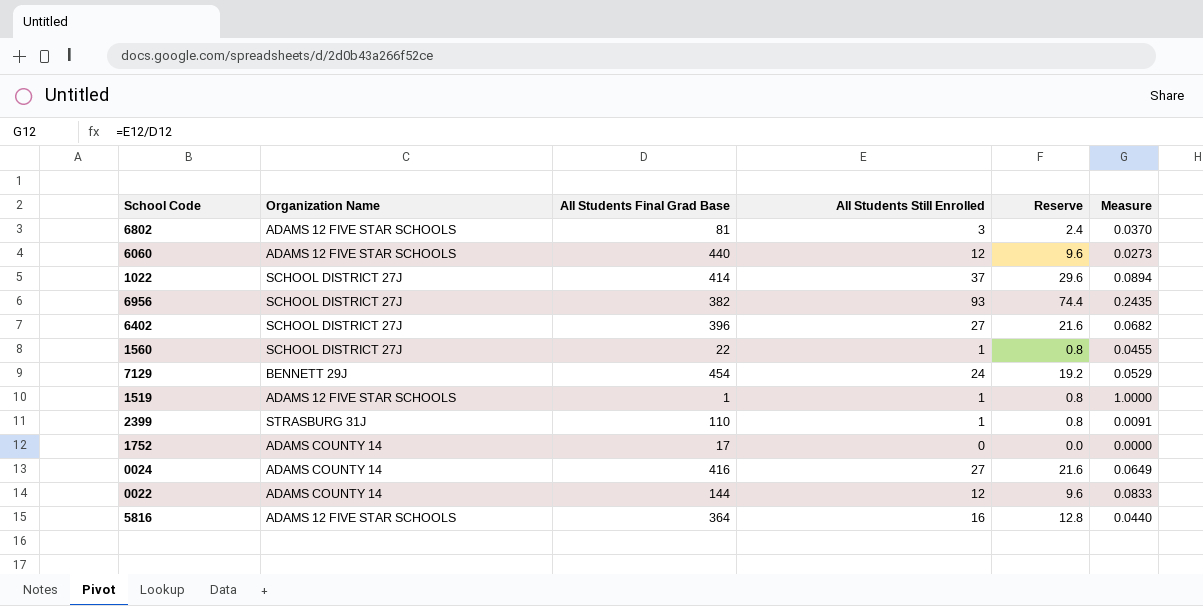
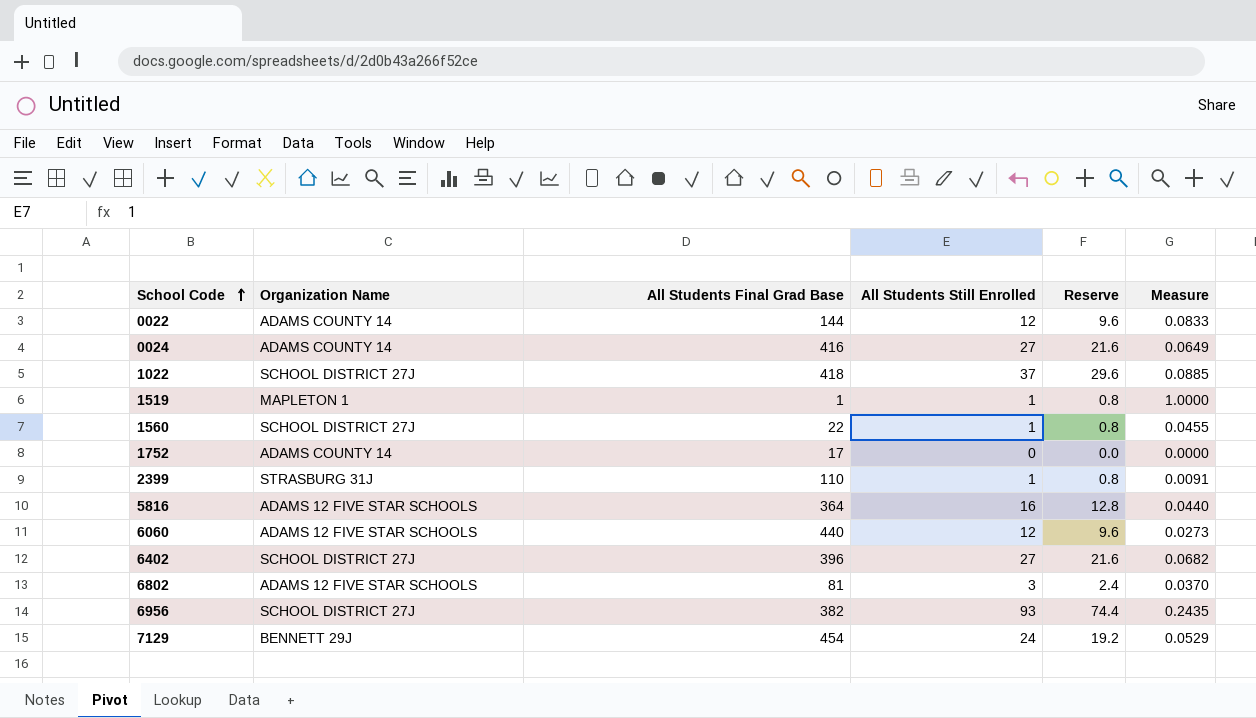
row order: none -> School Code ascending
1022 | All Students Final Grad Base: 414 -> 418
1022 | Measure: 0.0894 -> 0.0885
1519 | Organization Name: ADAMS 12 FIVE STAR SCHOOLS -> MAPLETON 1

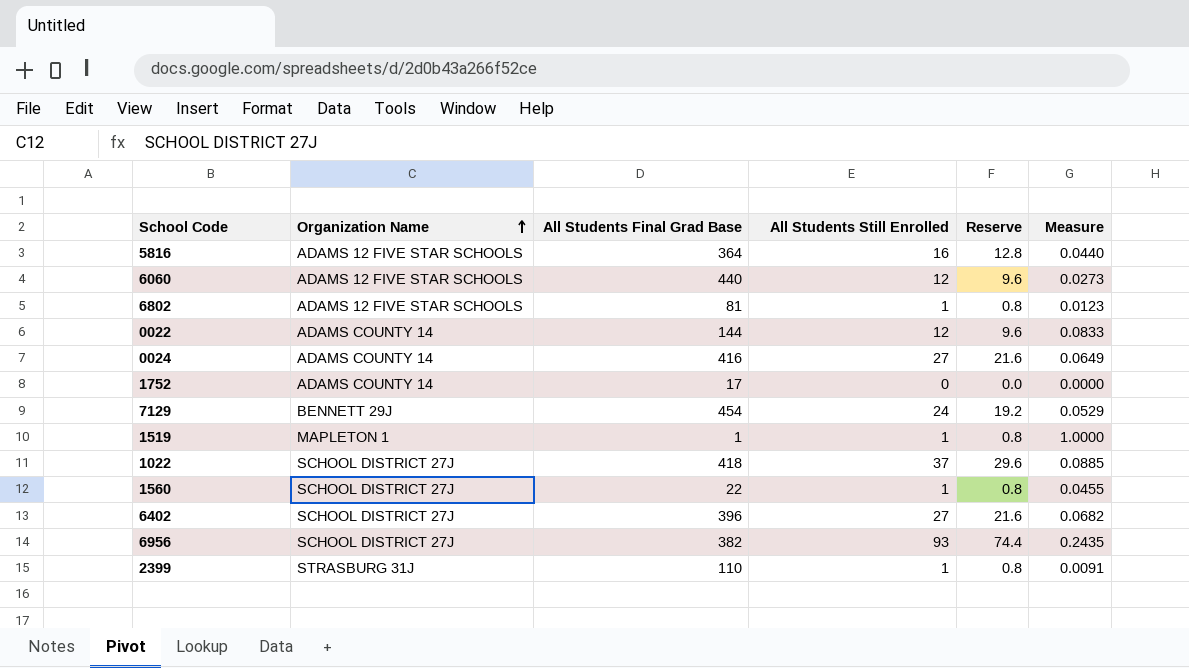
row order: School Code ascending -> Organization Name ascending
6802 | All Students Still Enrolled: 3 -> 1
6802 | Reserve: 2.4 -> 0.8
6802 | Measure: 0.0370 -> 0.0123

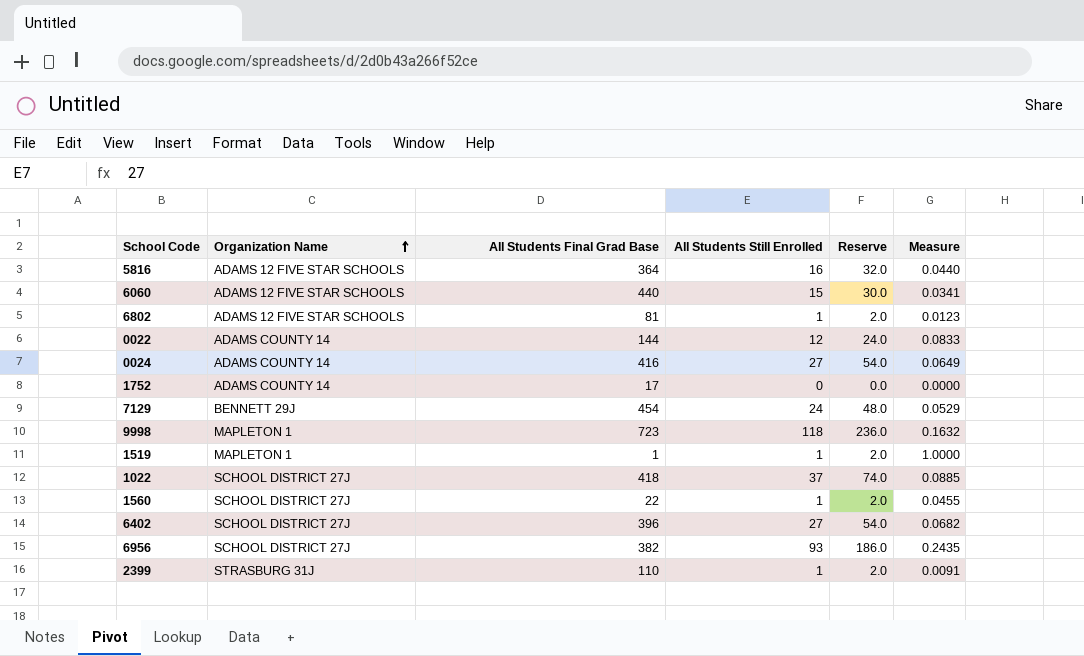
column Reserve | formula: [All Students Still Enrolled] * 0.8 -> [All Students Still Enrolled] * 2
6060 | All Students Still Enrolled: 12 -> 15
6060 | Measure: 0.0273 -> 0.0341
row 9998: none -> MAPLETON 1 | 723 | 118 | 236.0 | 0.1632

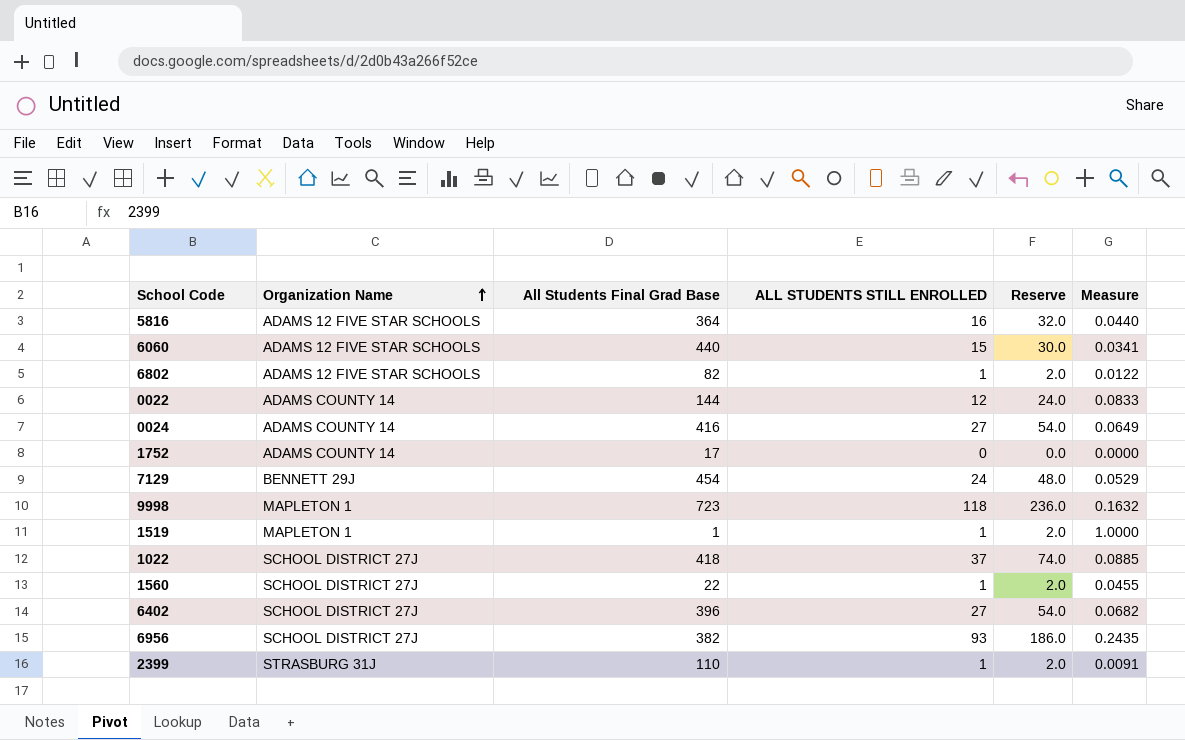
column name: All Students Still Enrolled -> ALL STUDENTS STILL ENROLLED
6802 | All Students Final Grad Base: 81 -> 82
6802 | Measure: 0.0123 -> 0.0122

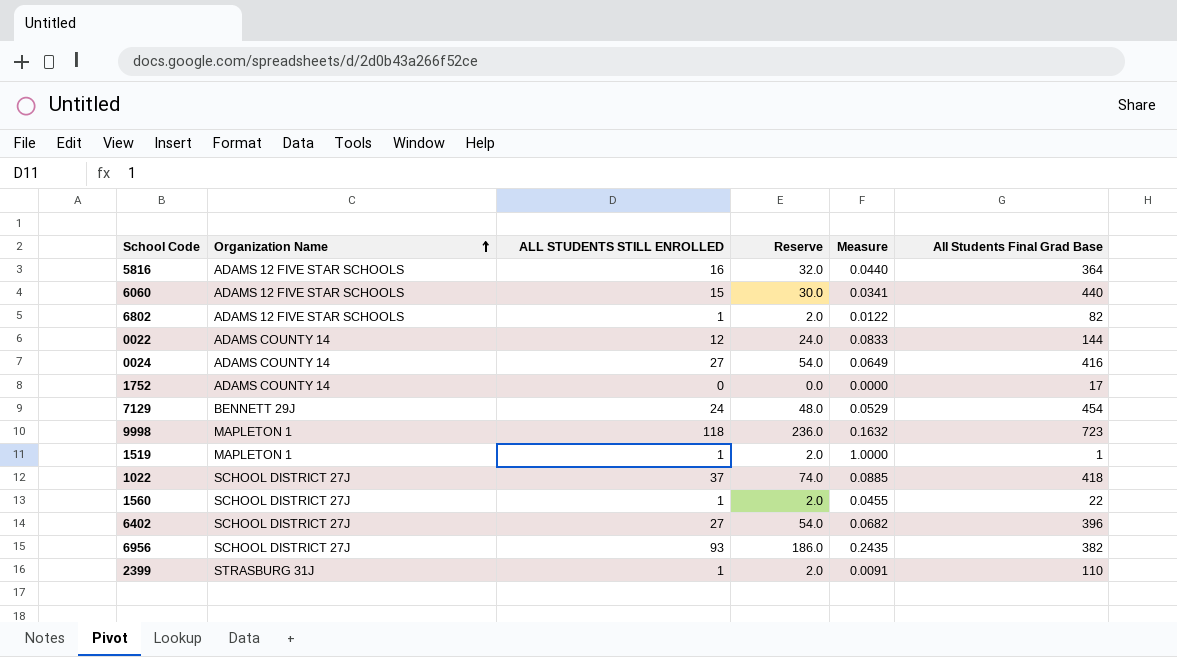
column All Students Final Grad Base | position: 3 -> 6

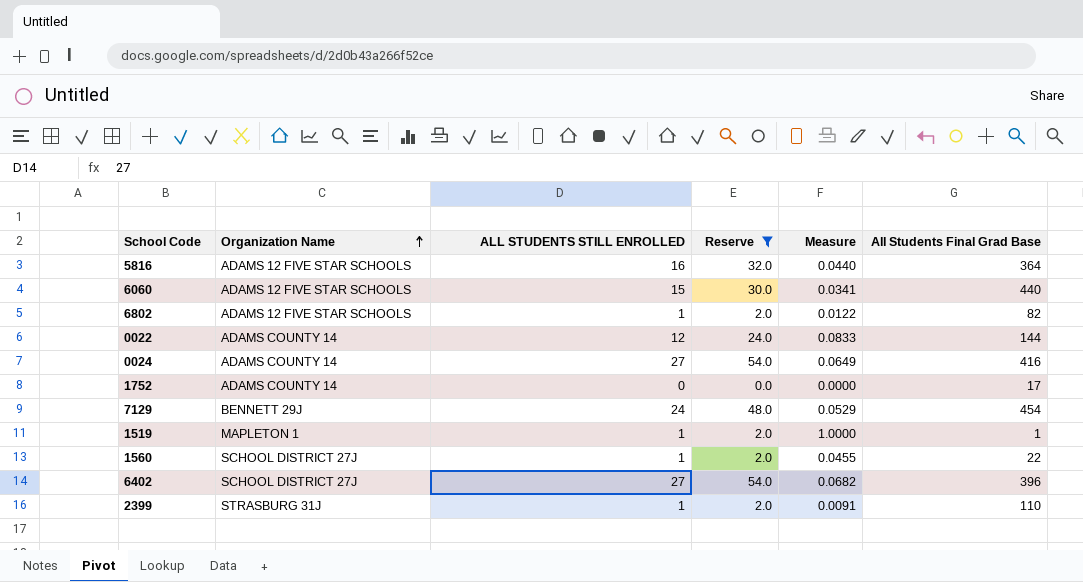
filter: none -> Reserve <= 54.0

